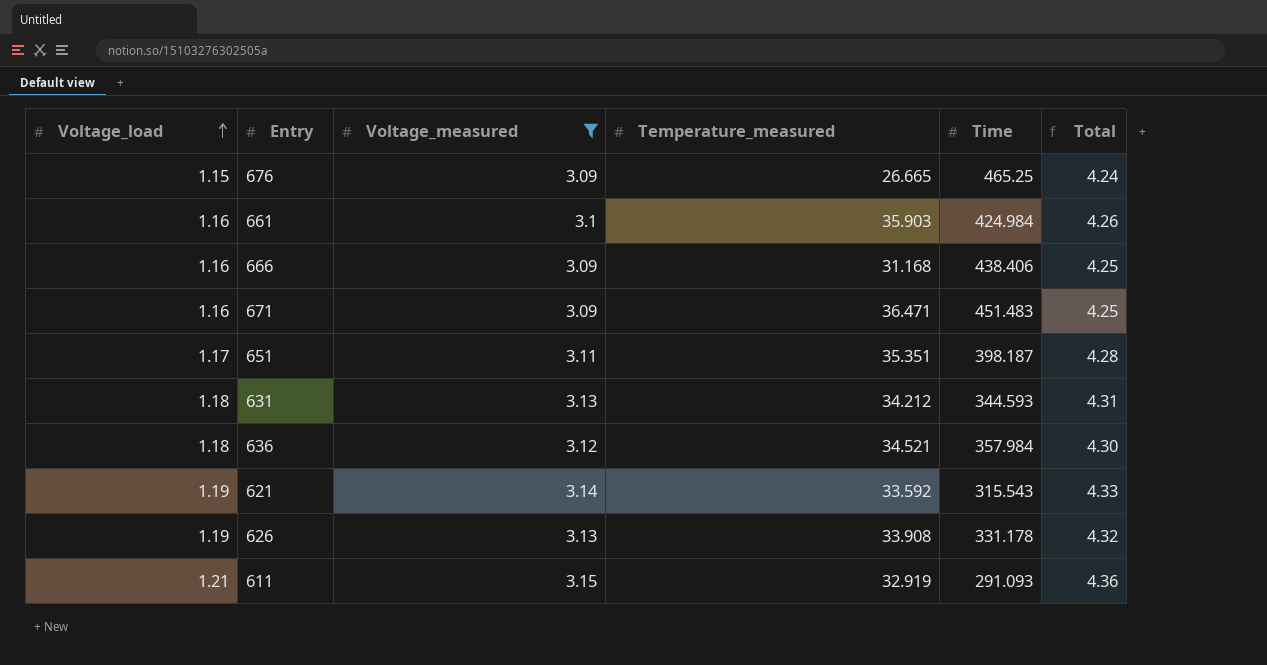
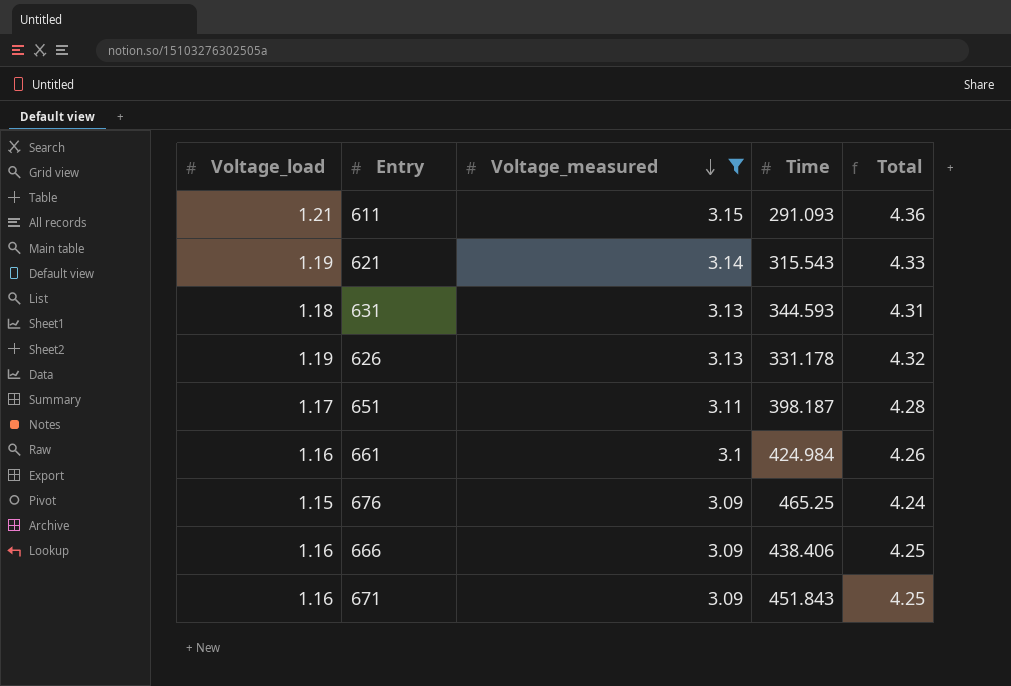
row order: Voltage_load ascending -> Voltage_measured descending
column Temperature_measured | position: 4 -> none
row 636: 1.18 | 3.12 | 34.521 | 357.984 | 4.30 -> none
671 | Time: 451.483 -> 451.843

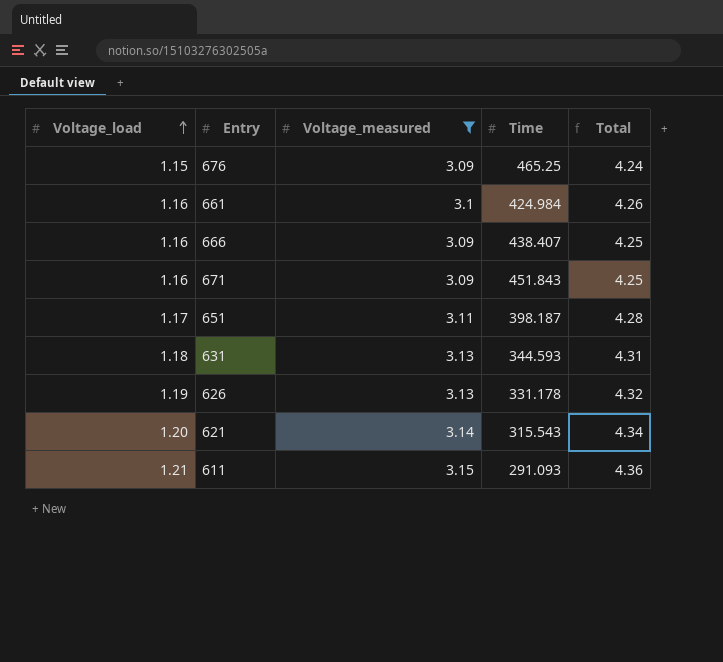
row order: Voltage_measured descending -> Voltage_load ascending
666 | Time: 438.406 -> 438.407
621 | Voltage_load: 1.19 -> 1.20
621 | Total: 4.33 -> 4.34

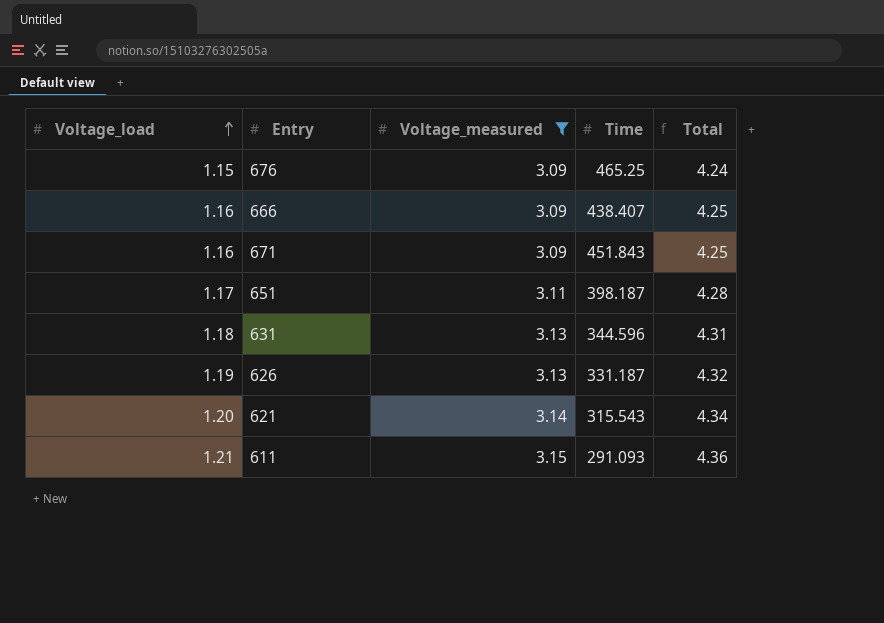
row 661: 1.16 | 3.1 | 424.984 | 4.26 -> none
631 | Time: 344.593 -> 344.596
626 | Time: 331.178 -> 331.187

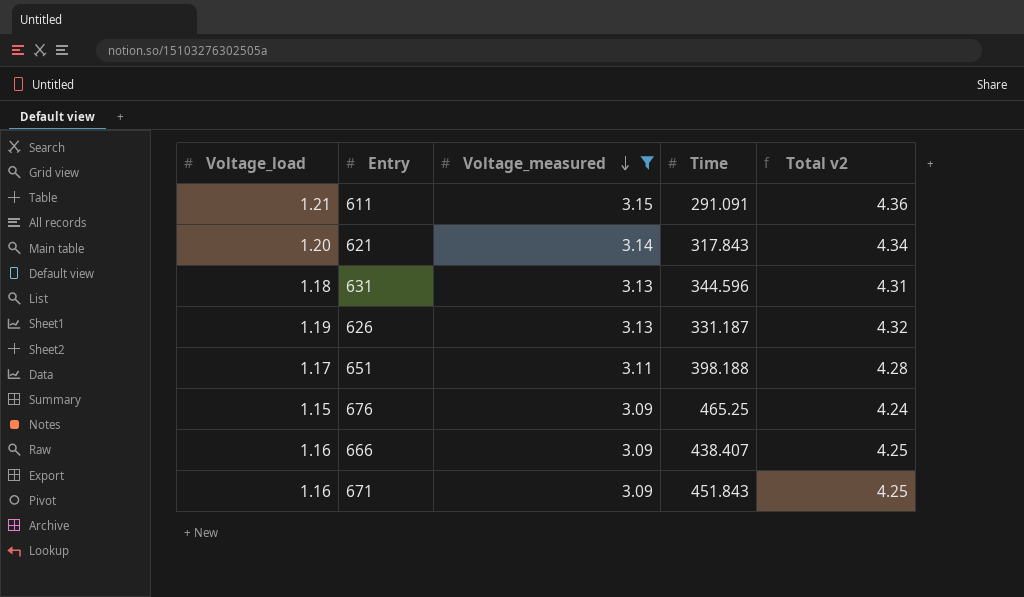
row order: Voltage_load ascending -> Voltage_measured descending
column name: Total -> Total v2
611 | Time: 291.093 -> 291.091
621 | Time: 315.543 -> 317.843
651 | Time: 398.187 -> 398.188

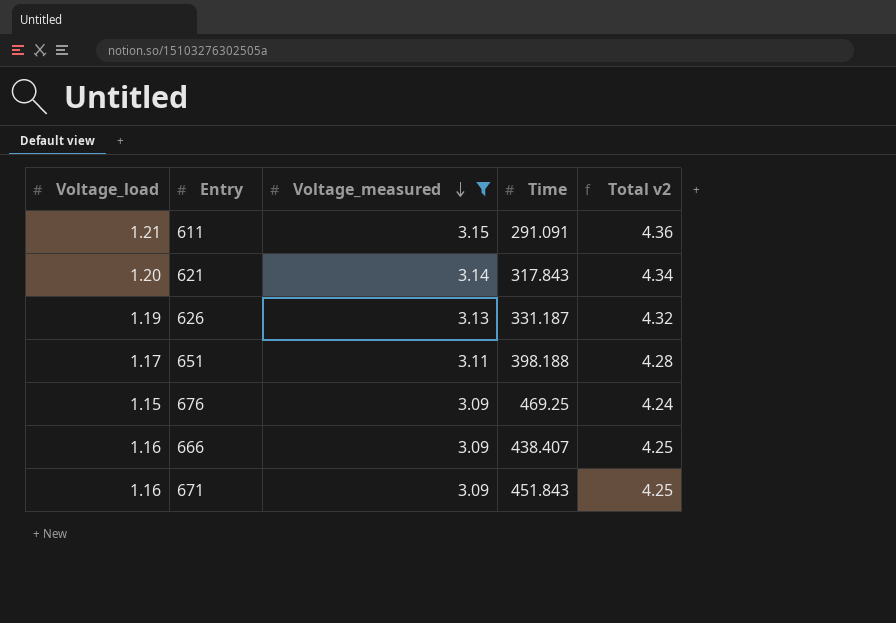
row 631: 1.18 | 3.13 | 344.596 | 4.31 -> none
676 | Time: 465.25 -> 469.25

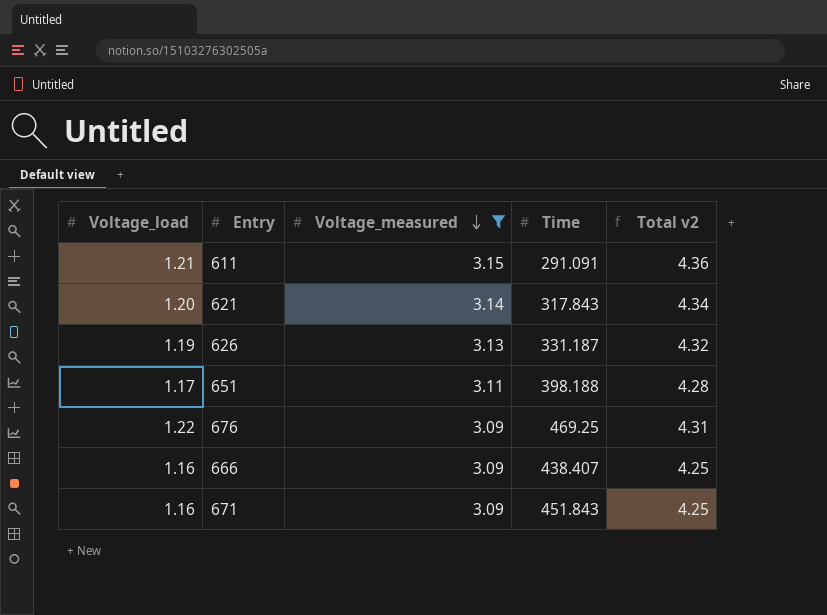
676 | Voltage_load: 1.15 -> 1.22
676 | Total v2: 4.24 -> 4.31

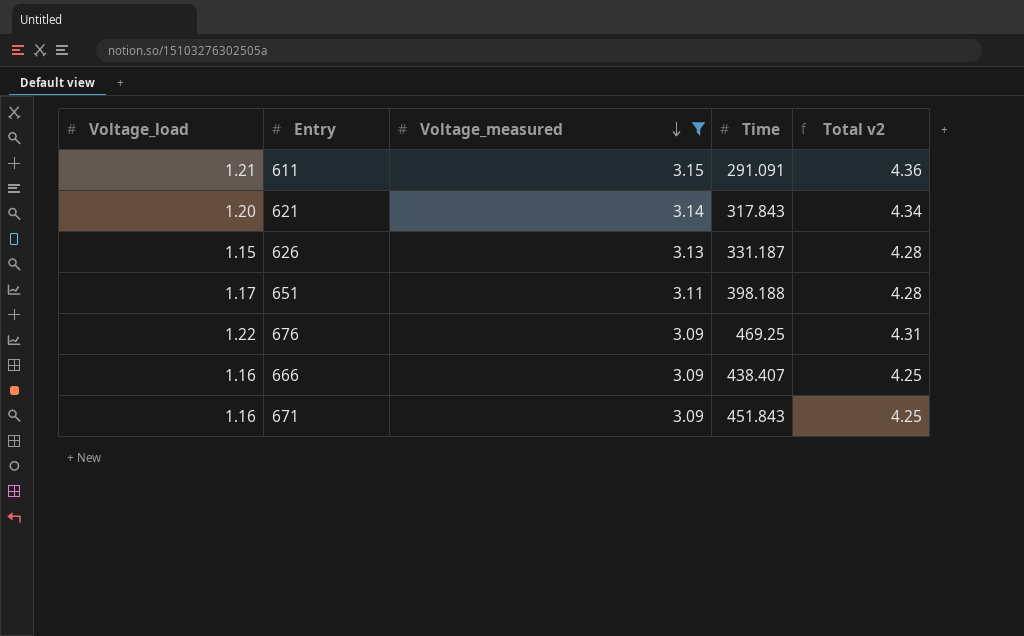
626 | Voltage_load: 1.19 -> 1.15
626 | Total v2: 4.32 -> 4.28

